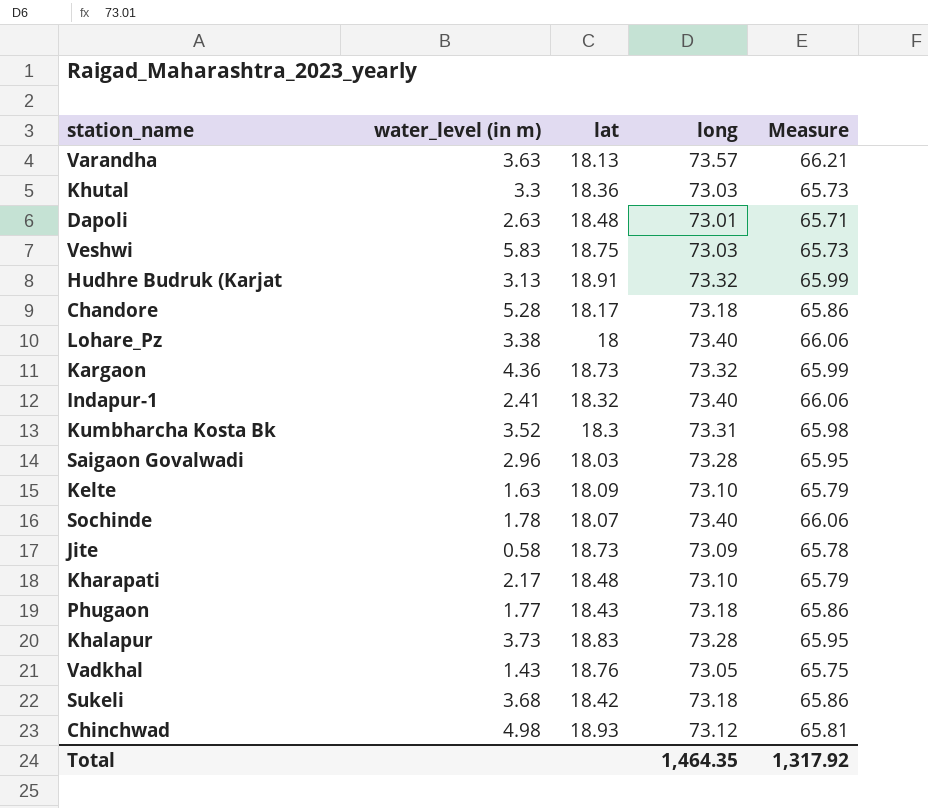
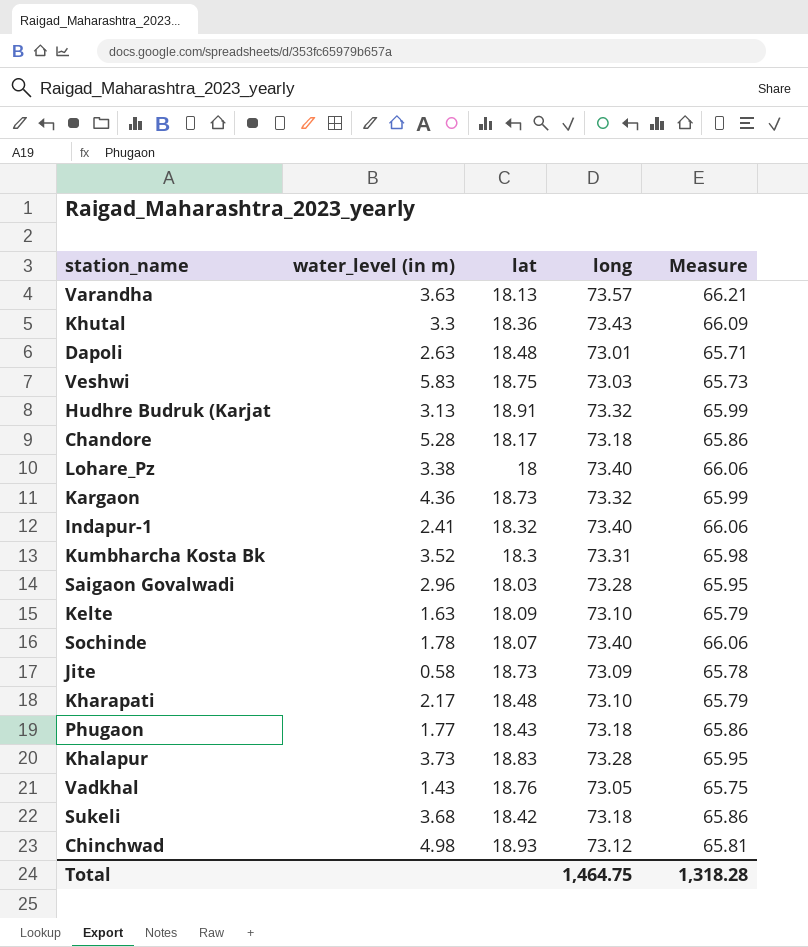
Khutal | long: 73.03 -> 73.43
Khutal | Measure: 65.73 -> 66.09
Total | long: 1,464.35 -> 1,464.75
Total | Measure: 1,317.92 -> 1,318.28

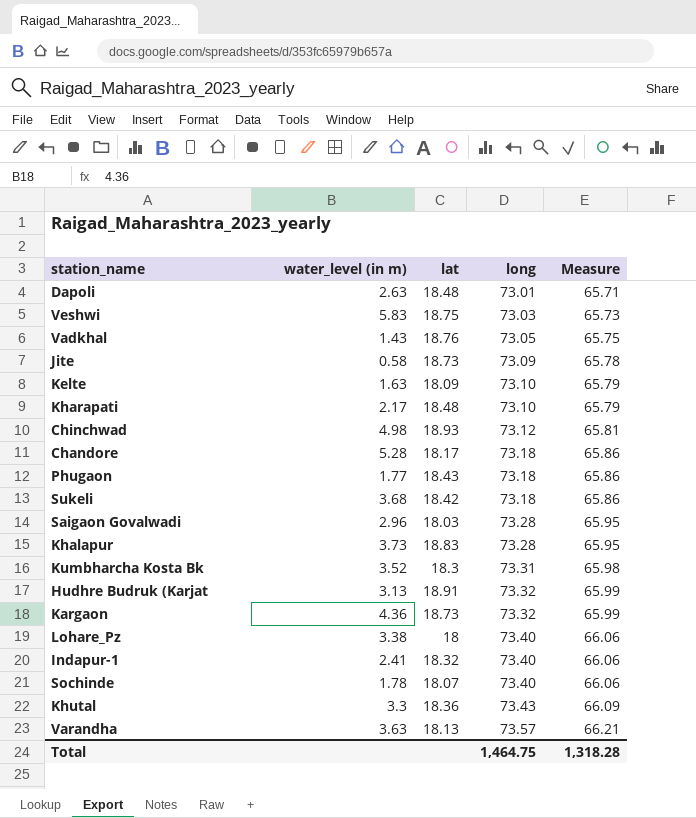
row order: none -> long ascending

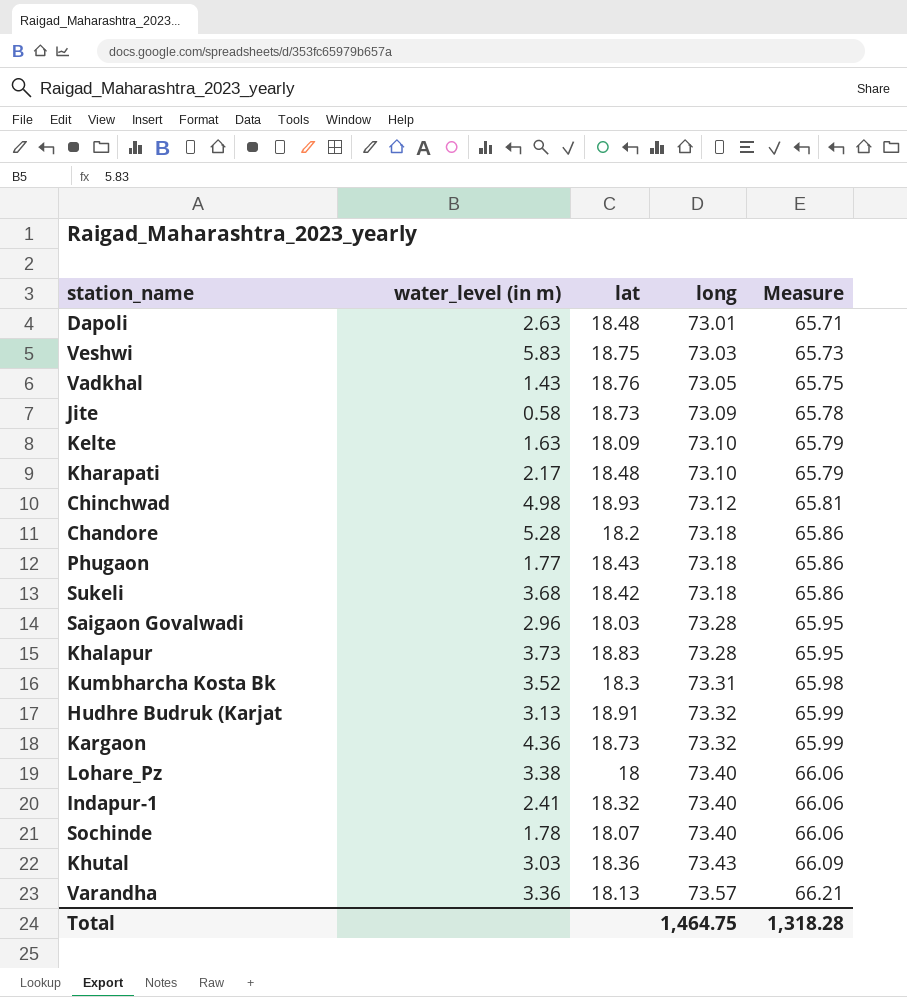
Chandore | lat: 18.17 -> 18.2
Khutal | water_level (in m): 3.3 -> 3.03
Varandha | water_level (in m): 3.63 -> 3.36

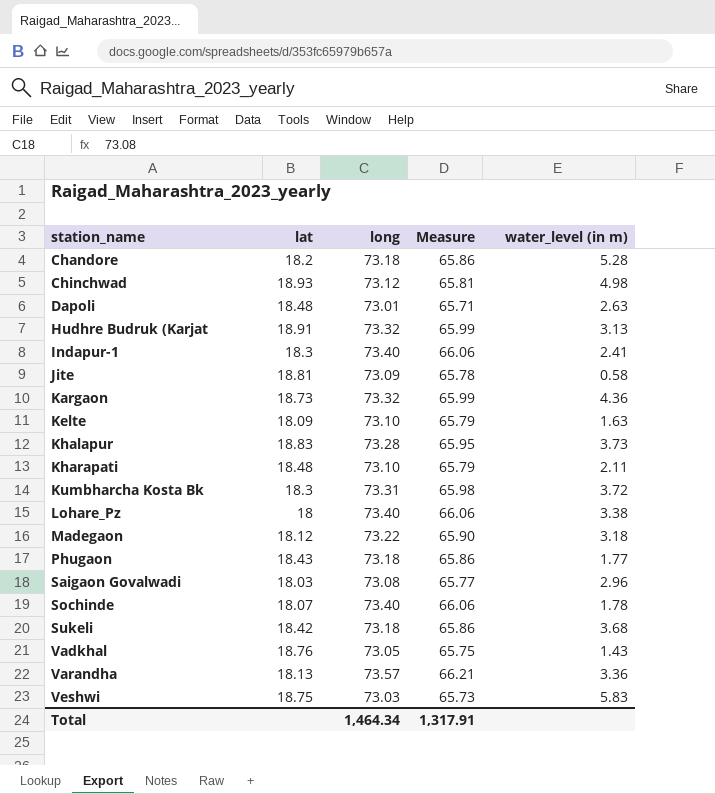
row order: long ascending -> station_name ascending
column water_level (in m) | position: 2 -> 5
row Khutal: 3.03 | 18.36 | 73.43 | 66.09 -> none
Indapur-1 | lat: 18.32 -> 18.3
Jite | lat: 18.73 -> 18.81
Kharapati | water_level (in m): 2.17 -> 2.11
Kumbharcha Kosta Bk | water_level (in m): 3.52 -> 3.72
row Madegaon: none -> 18.12 | 73.22 | 65.90 | 3.18
Saigaon Govalwadi | long: 73.28 -> 73.08
Saigaon Govalwadi | Measure: 65.95 -> 65.77
Total | long: 1,464.75 -> 1,464.34
Total | Measure: 1,318.28 -> 1,317.91

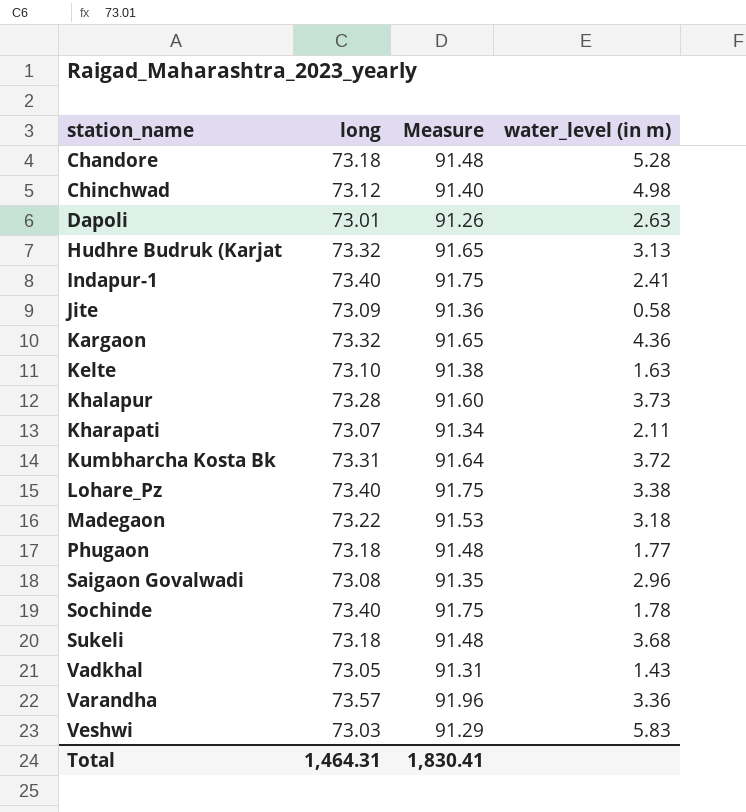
column lat | position: 2 -> none
column Measure | formula: [long] * 0.9 -> [long] * 1.25
Kharapati | long: 73.10 -> 73.07
Total | long: 1,464.34 -> 1,464.31
Total | Measure: 1,317.91 -> 1,830.41

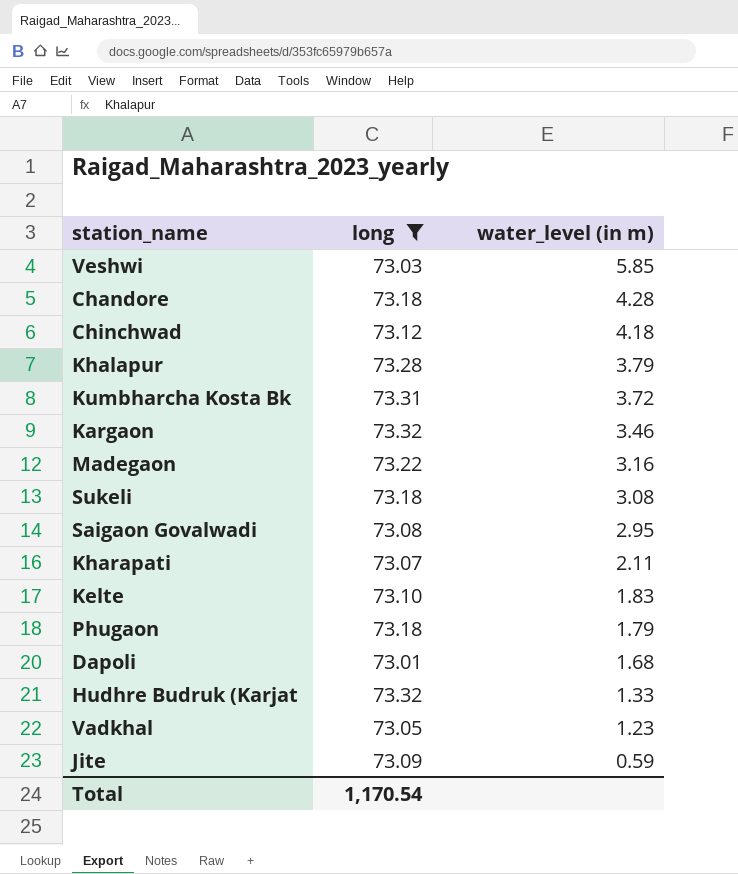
filter: none -> long <= 73.32
row order: station_name ascending -> water_level (in m) descending
column Measure | formula: [long] * 1.25 -> none
Veshwi | water_level (in m): 5.83 -> 5.85
Chandore | water_level (in m): 5.28 -> 4.28
Chinchwad | water_level (in m): 4.98 -> 4.18
Khalapur | water_level (in m): 3.73 -> 3.79
Kargaon | water_level (in m): 4.36 -> 3.46
Madegaon | water_level (in m): 3.18 -> 3.16
Sukeli | water_level (in m): 3.68 -> 3.08
Saigaon Govalwadi | water_level (in m): 2.96 -> 2.95
Kelte | water_level (in m): 1.63 -> 1.83
Phugaon | water_level (in m): 1.77 -> 1.79
Dapoli | water_level (in m): 2.63 -> 1.68
Hudhre Budruk (Karjat | water_level (in m): 3.13 -> 1.33
Vadkhal | water_level (in m): 1.43 -> 1.23
Jite | water_level (in m): 0.58 -> 0.59
Total | long: 1,464.31 -> 1,170.54

